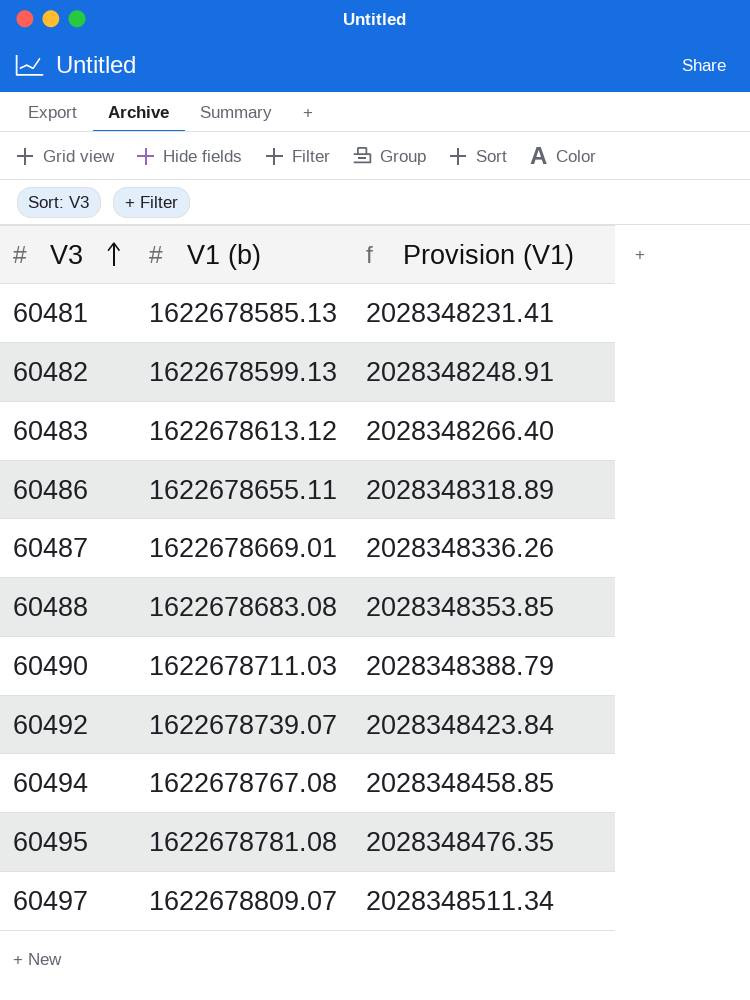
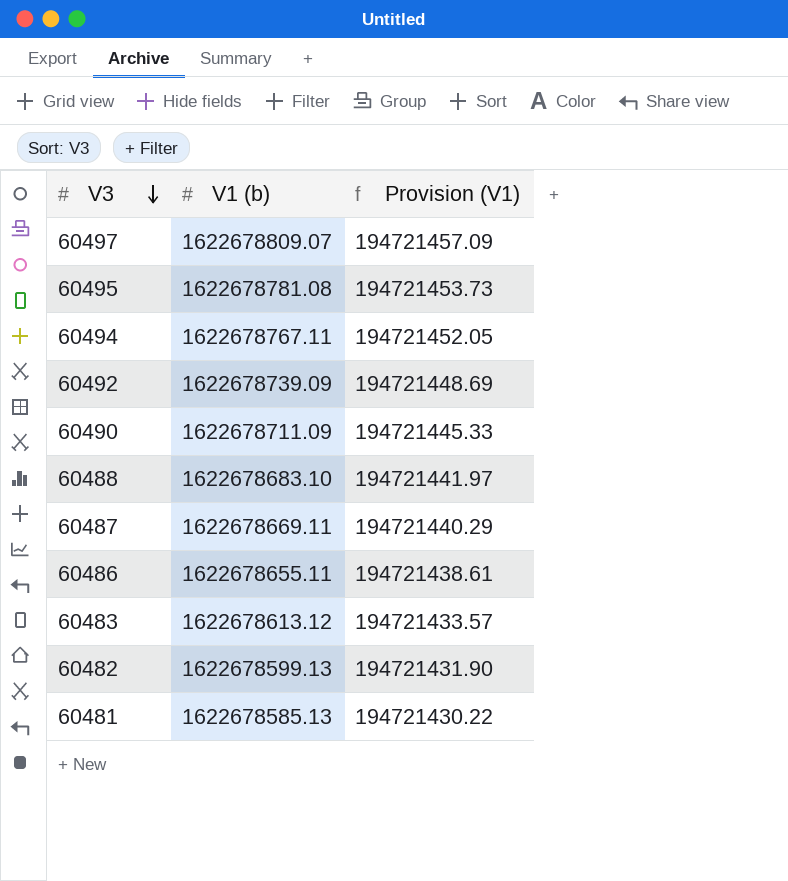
row order: V3 ascending -> V3 descending
column Provision (V1) | formula: [V1 (b)] * 1.25 -> [V1 (b)] * 0.12
60494 | V1 (b): 1622678767.08 -> 1622678767.11
60492 | V1 (b): 1622678739.07 -> 1622678739.09
60490 | V1 (b): 1622678711.03 -> 1622678711.09
60488 | V1 (b): 1622678683.08 -> 1622678683.10
60487 | V1 (b): 1622678669.01 -> 1622678669.11

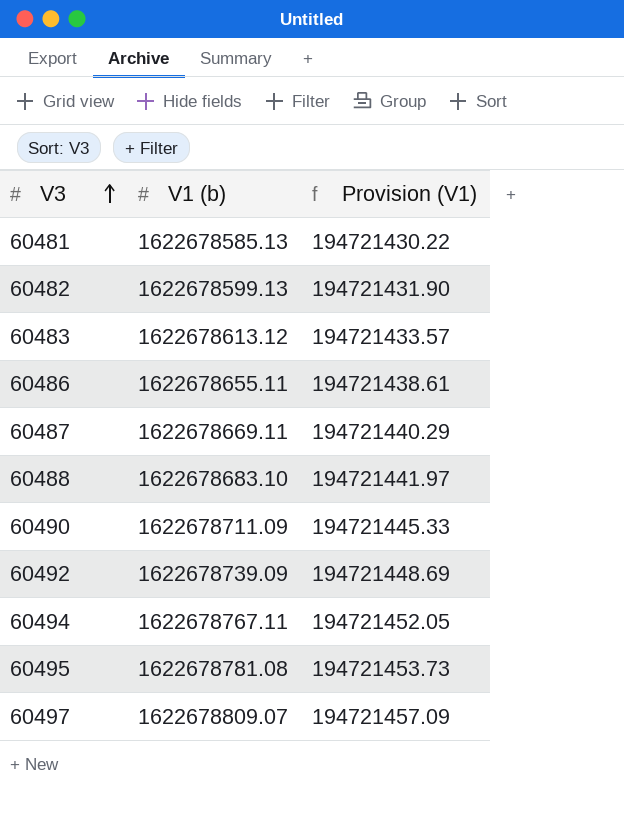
row order: V3 descending -> V3 ascending

